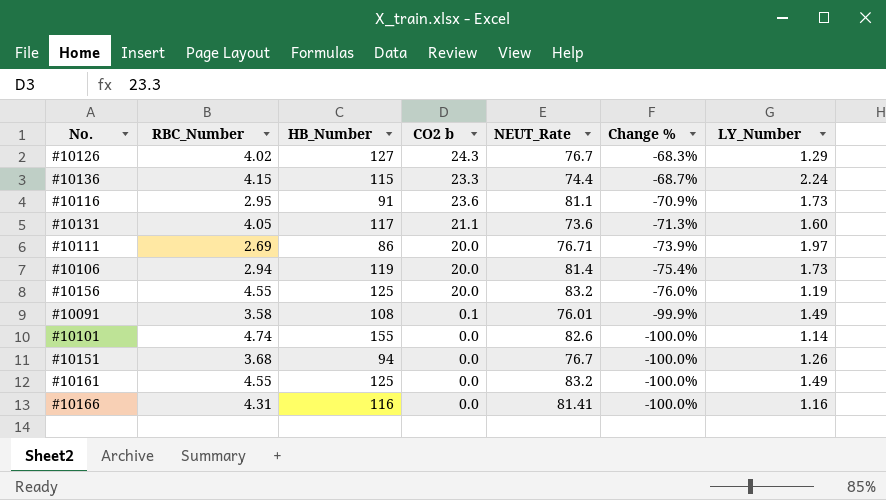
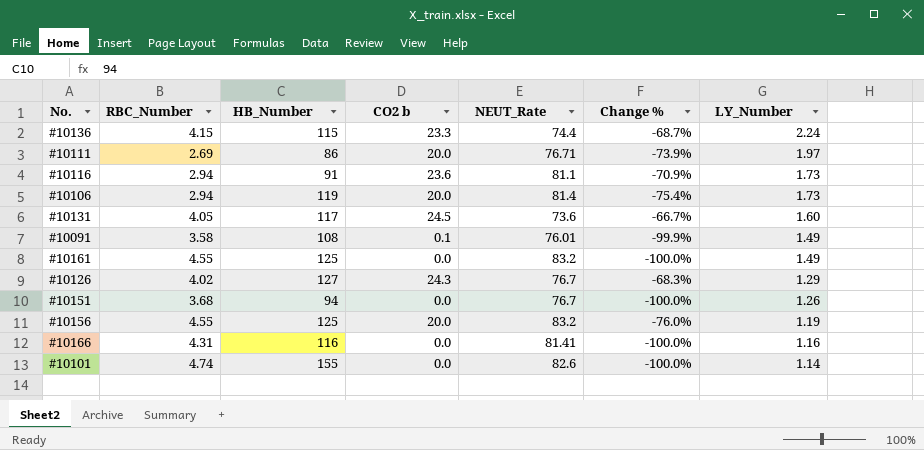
row order: Change % descending -> LY_Number descending
#10116 | RBC_Number: 2.95 -> 2.94
#10131 | CO2 b: 21.1 -> 24.5
#10131 | Change %: -71.3% -> -66.7%

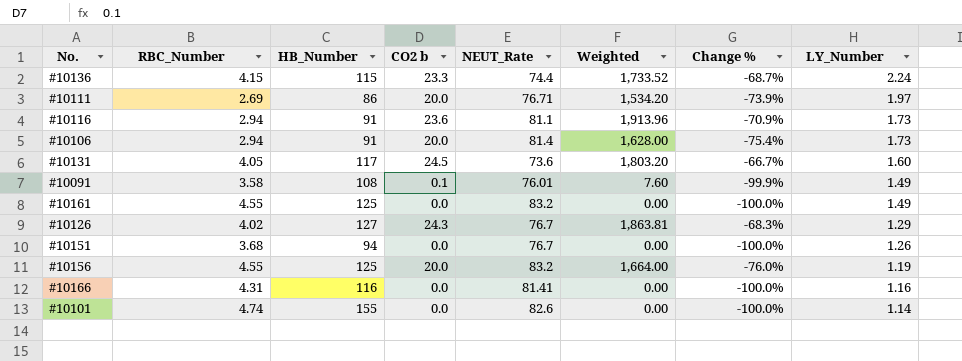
column Weighted | formula: none -> [CO2 b] * [NEUT_Rate]
#10106 | HB_Number: 119 -> 91

